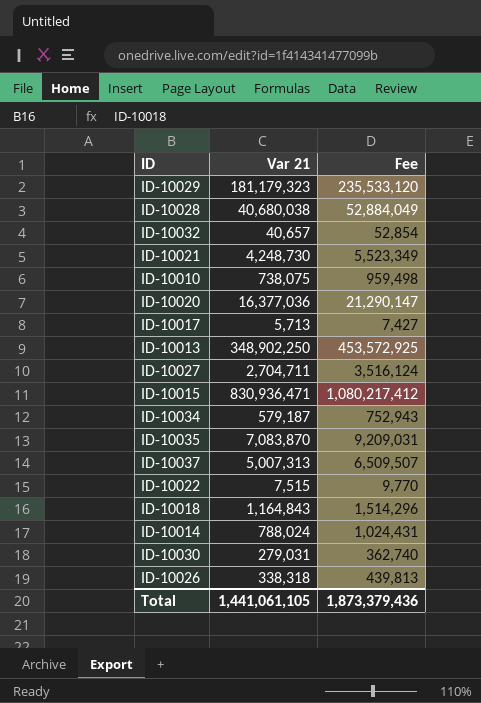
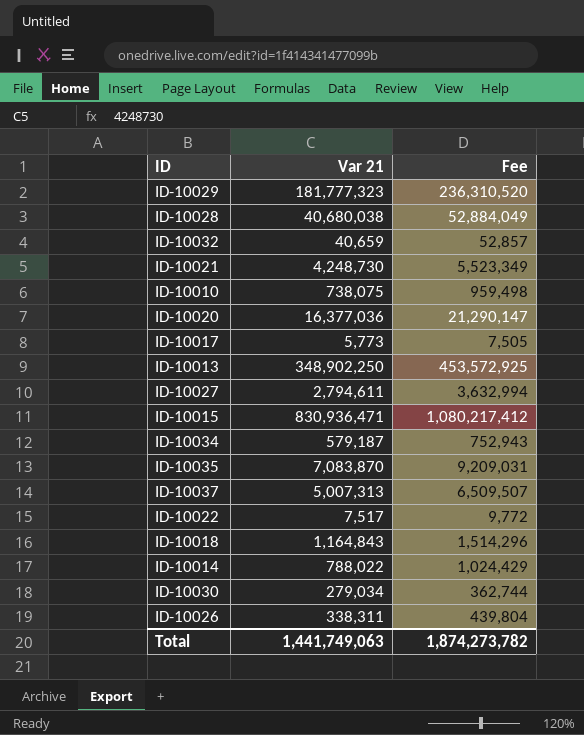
ID-10029 | Var 21: 181,179,323 -> 181,777,323
ID-10029 | Fee: 235,533,120 -> 236,310,520
ID-10032 | Var 21: 40,657 -> 40,659
ID-10032 | Fee: 52,854 -> 52,857
ID-10017 | Var 21: 5,713 -> 5,773
ID-10017 | Fee: 7,427 -> 7,505
ID-10027 | Var 21: 2,704,711 -> 2,794,611
ID-10027 | Fee: 3,516,124 -> 3,632,994
ID-10022 | Var 21: 7,515 -> 7,517
ID-10022 | Fee: 9,770 -> 9,772
ID-10014 | Var 21: 788,024 -> 788,022
ID-10014 | Fee: 1,024,431 -> 1,024,429
ID-10030 | Var 21: 279,031 -> 279,034
ID-10030 | Fee: 362,740 -> 362,744
ID-10026 | Var 21: 338,318 -> 338,311
ID-10026 | Fee: 439,813 -> 439,804
Total | Var 21: 1,441,061,105 -> 1,441,749,063
Total | Fee: 1,873,379,436 -> 1,874,273,782

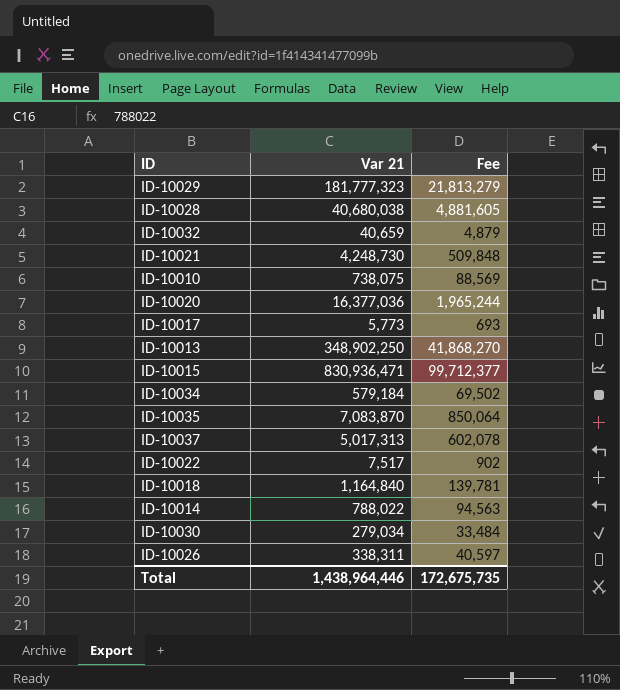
column Fee | formula: [Var 21] * 1.3 -> [Var 21] * 0.12
row ID-10027: 2,794,611 | 3,632,994 -> none
ID-10034 | Var 21: 579,187 -> 579,184
ID-10037 | Var 21: 5,007,313 -> 5,017,313
ID-10018 | Var 21: 1,164,843 -> 1,164,840
Total | Var 21: 1,441,749,063 -> 1,438,964,446
Total | Fee: 1,874,273,782 -> 172,675,735

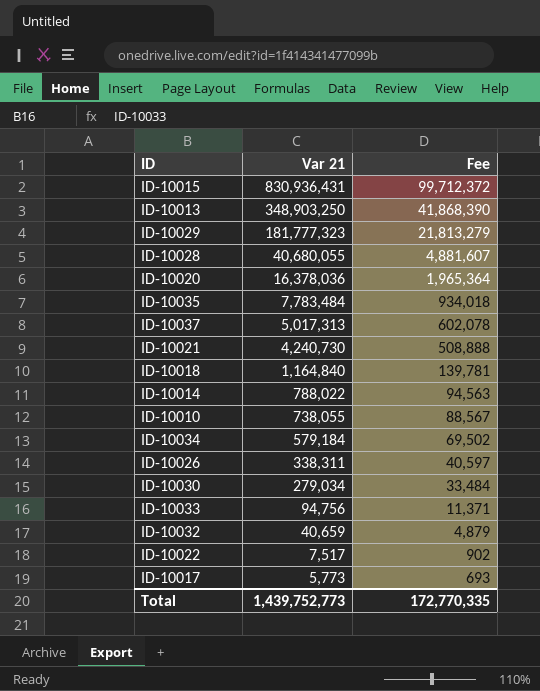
row order: none -> Var 21 descending
ID-10015 | Var 21: 830,936,471 -> 830,936,431
ID-10015 | Fee: 99,712,377 -> 99,712,372
ID-10013 | Var 21: 348,902,250 -> 348,903,250
ID-10013 | Fee: 41,868,270 -> 41,868,390
ID-10028 | Var 21: 40,680,038 -> 40,680,055
ID-10028 | Fee: 4,881,605 -> 4,881,607
ID-10020 | Var 21: 16,377,036 -> 16,378,036
ID-10020 | Fee: 1,965,244 -> 1,965,364
ID-10035 | Var 21: 7,083,870 -> 7,783,484
ID-10035 | Fee: 850,064 -> 934,018
ID-10021 | Var 21: 4,248,730 -> 4,240,730
ID-10021 | Fee: 509,848 -> 508,888
ID-10010 | Var 21: 738,075 -> 738,055
ID-10010 | Fee: 88,569 -> 88,567
row ID-10033: none -> 94,756 | 11,371
Total | Var 21: 1,438,964,446 -> 1,439,752,773
Total | Fee: 172,675,735 -> 172,770,335

